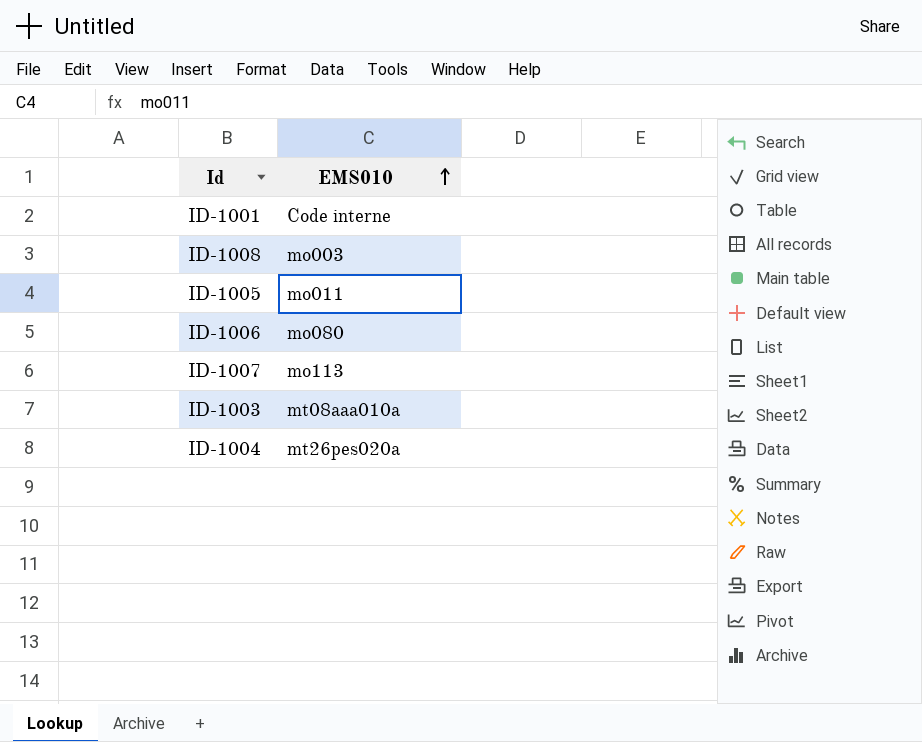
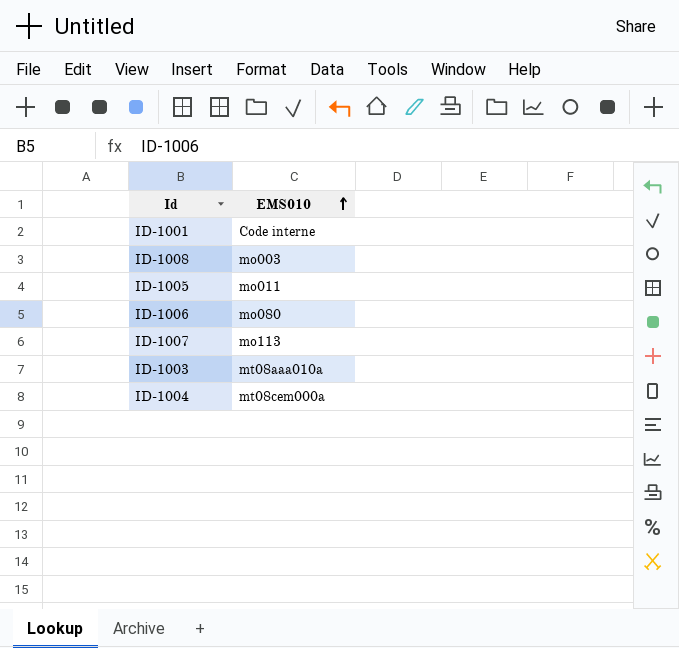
ID-1004 | EMS010: mt26pes020a -> mt08cem000a

